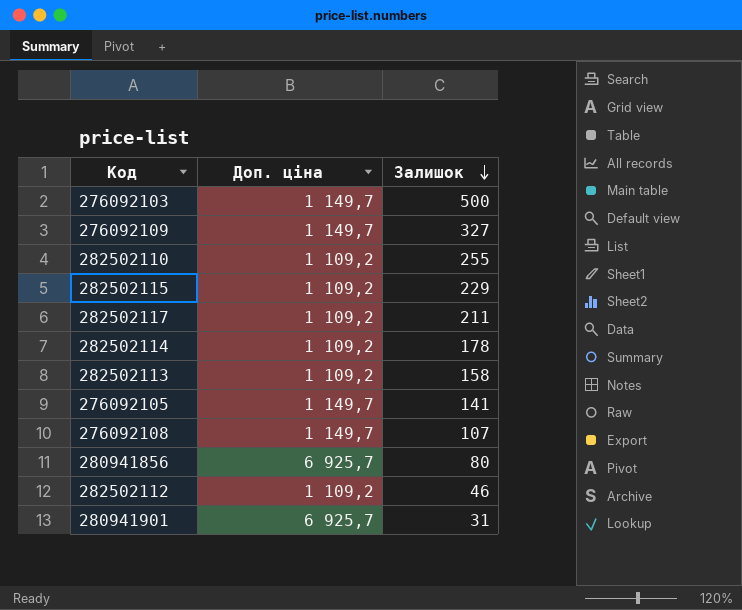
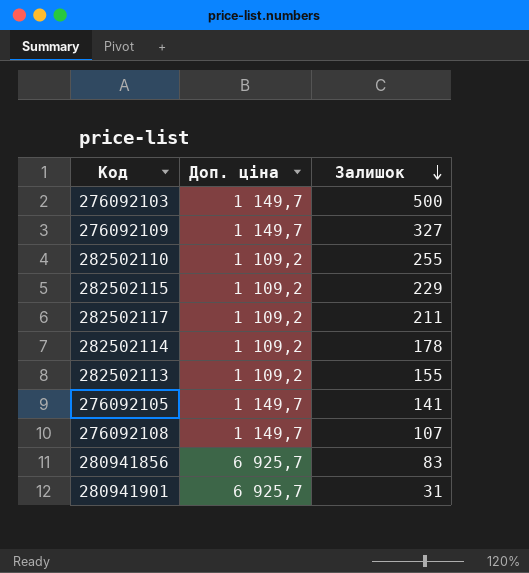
row 282502112: 1 109,2 | 46 -> none
282502113 | Залишок: 158 -> 155
280941856 | Залишок: 80 -> 83

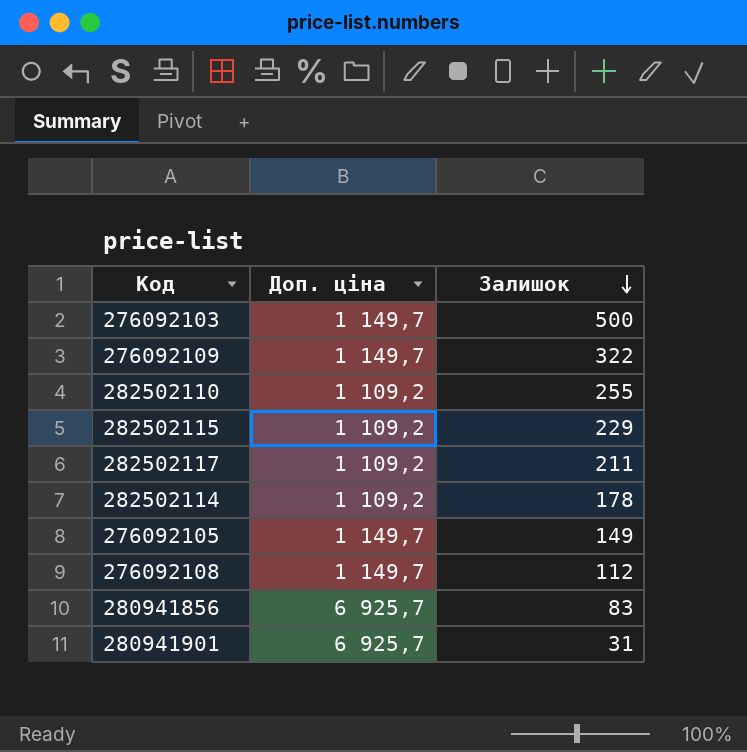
row 282502113: 1 109,2 | 155 -> none
276092109 | Залишок: 327 -> 322
276092105 | Залишок: 141 -> 149
276092108 | Залишок: 107 -> 112

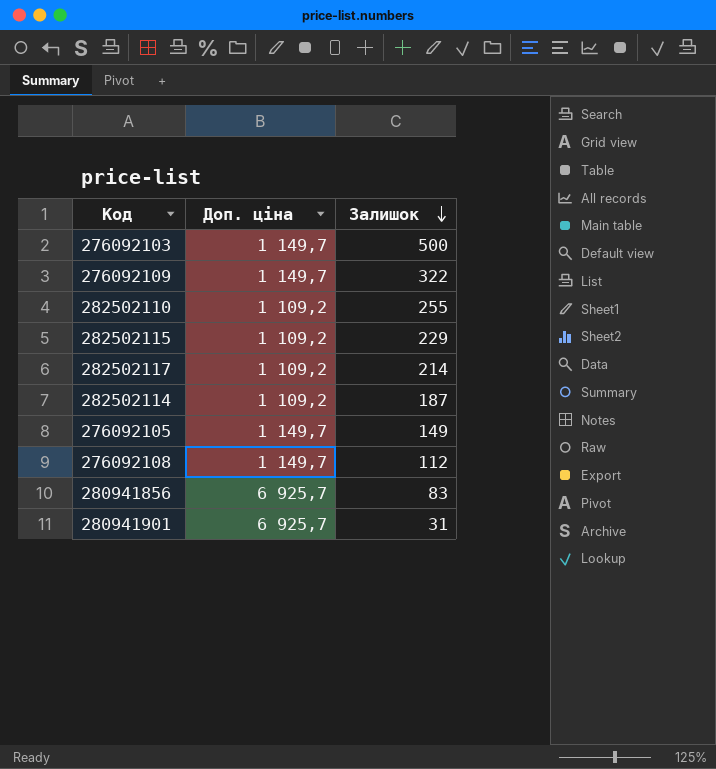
282502117 | Залишок: 211 -> 214
282502114 | Залишок: 178 -> 187

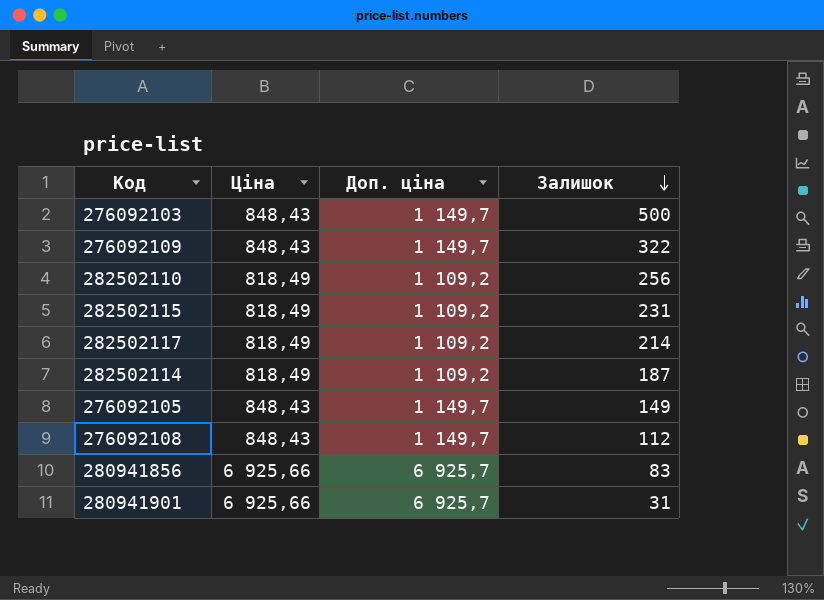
column Ціна | position: none -> 2
282502110 | Залишок: 255 -> 256
282502115 | Залишок: 229 -> 231

